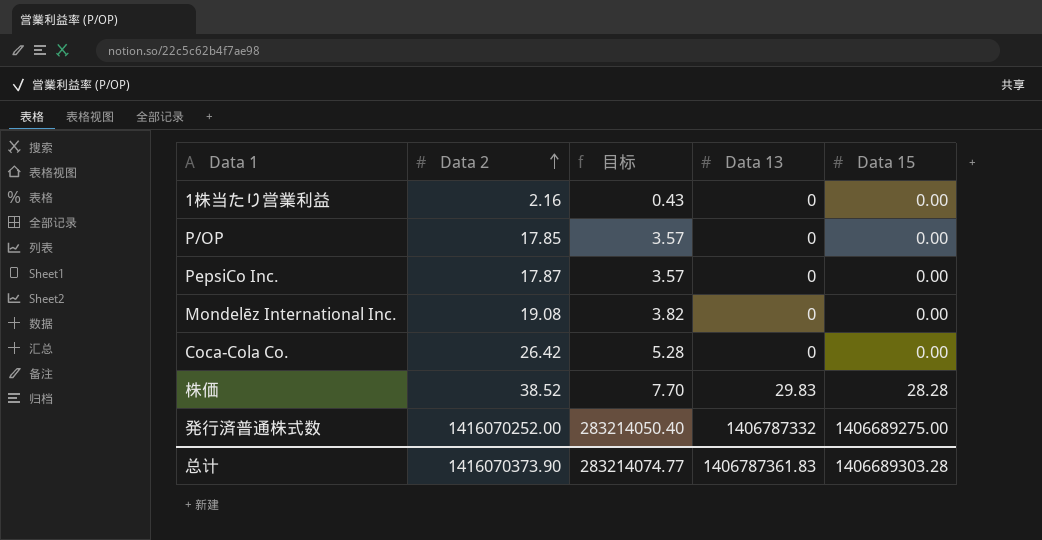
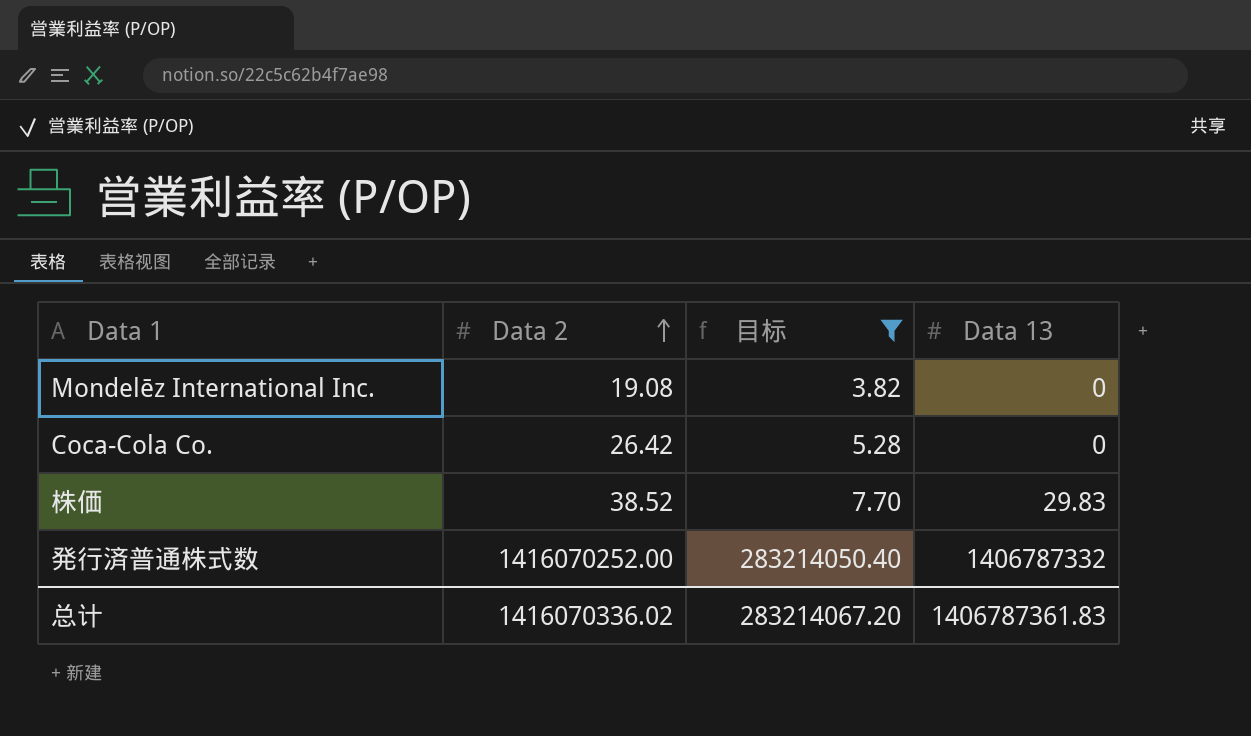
filter: none -> 目标 >= 3.82
column Data 15 | position: 5 -> none
总计 | Data 2: 1416070373.90 -> 1416070336.02
总计 | 目标: 283214074.77 -> 283214067.20

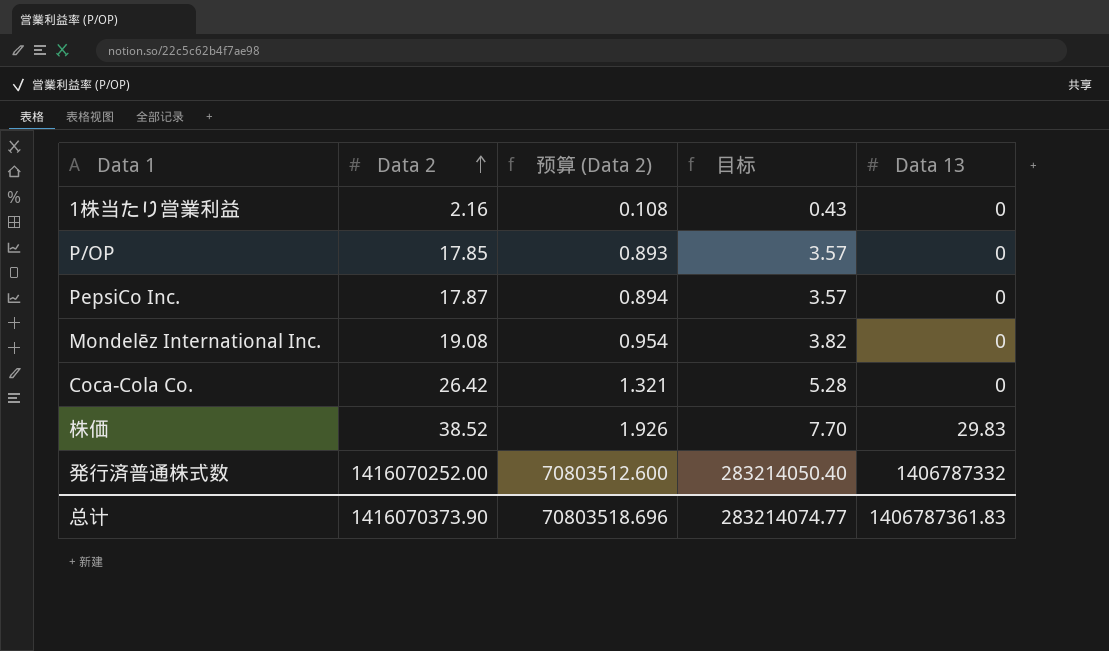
filter: 目标 >= 3.82 -> none
column 预算 (Data 2) | formula: none -> [Data 2] * 0.05
总计 | Data 2: 1416070336.02 -> 1416070373.90
总计 | 目标: 283214067.20 -> 283214074.77

